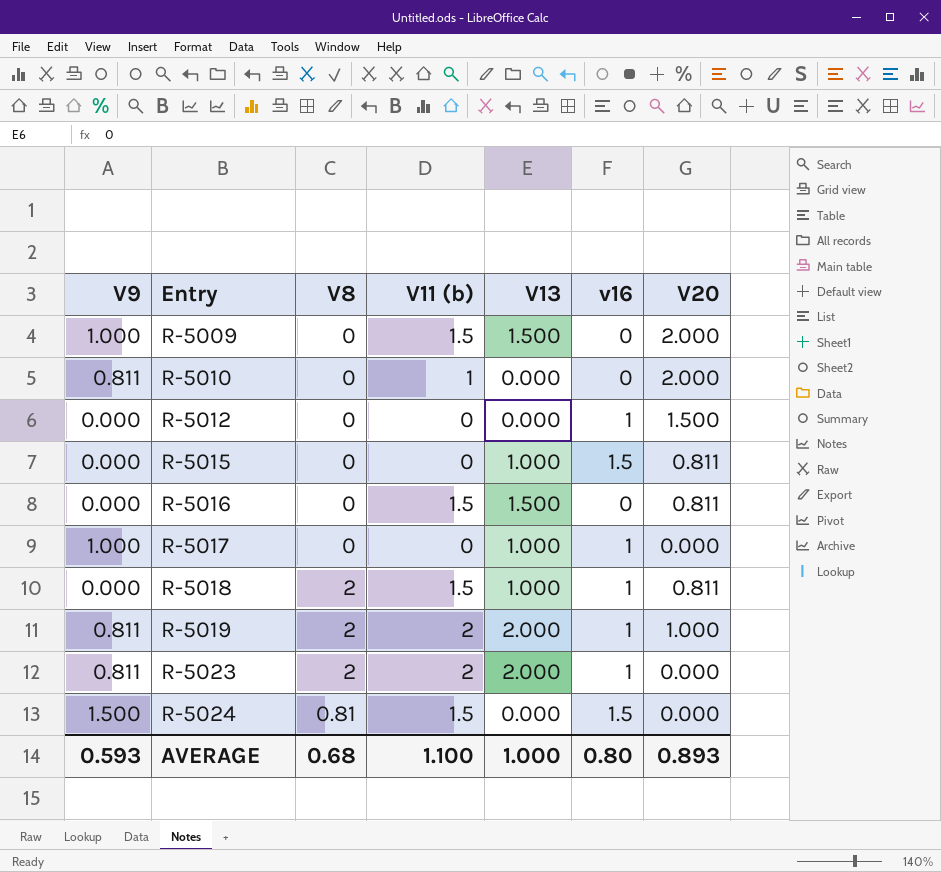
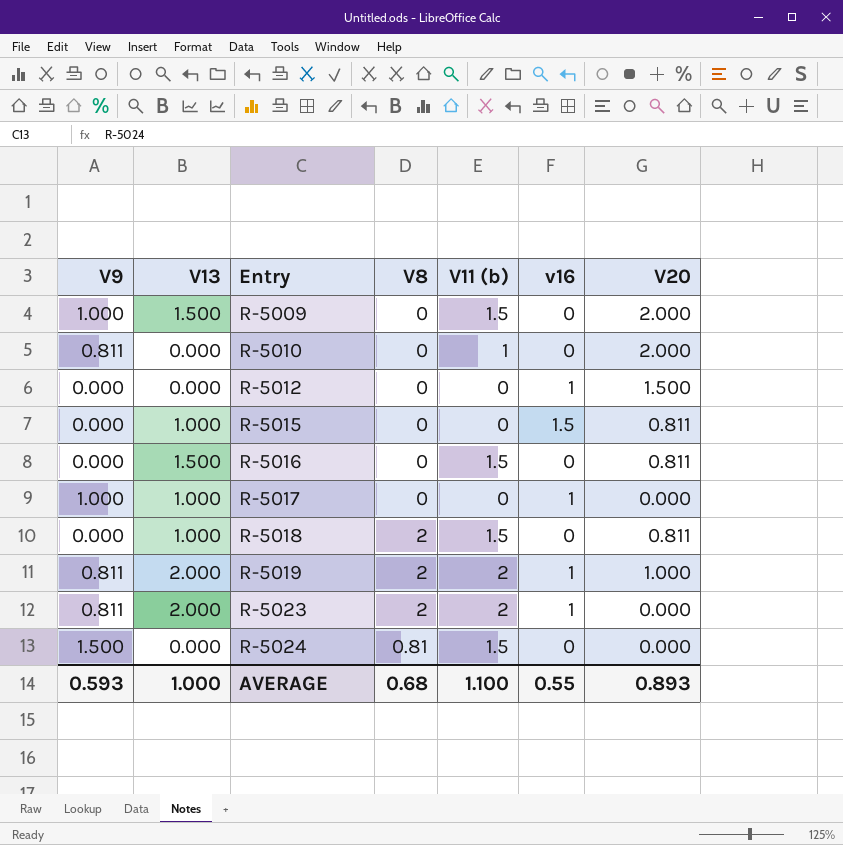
column V13 | position: 5 -> 2
R-5018 | v16: 1 -> 0
R-5024 | v16: 1.5 -> 0
AVERAGE | v16: 0.80 -> 0.55

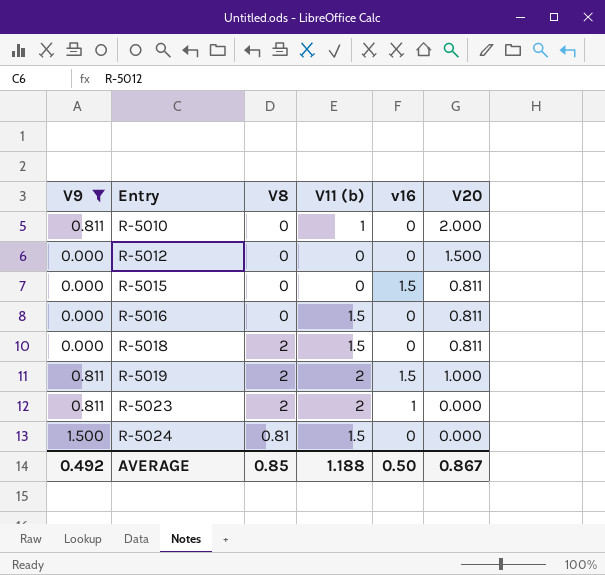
filter: none -> V9 != 1.000
column V13 | position: 2 -> none
R-5012 | v16: 1 -> 0
R-5019 | v16: 1 -> 1.5
AVERAGE | V9: 0.593 -> 0.492
AVERAGE | V8: 0.68 -> 0.85
AVERAGE | V11 (b): 1.100 -> 1.188
AVERAGE | v16: 0.55 -> 0.50
AVERAGE | V20: 0.893 -> 0.867

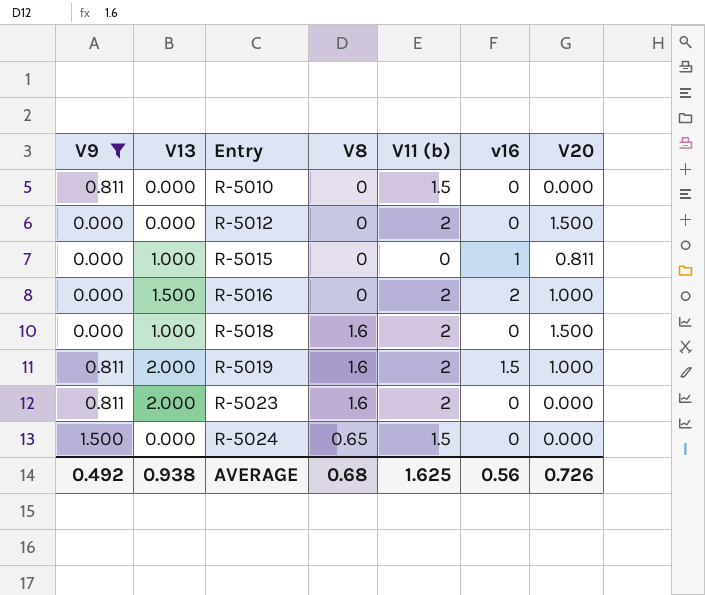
column V13 | position: none -> 2
R-5010 | V11 (b): 1 -> 1.5
R-5010 | V20: 2.000 -> 0.000
R-5012 | V11 (b): 0 -> 2
R-5015 | v16: 1.5 -> 1
R-5016 | V11 (b): 1.5 -> 2
R-5016 | v16: 0 -> 2
R-5016 | V20: 0.811 -> 1.000
R-5018 | V8: 2 -> 1.6
R-5018 | V11 (b): 1.5 -> 2
R-5018 | V20: 0.811 -> 1.500
R-5019 | V8: 2 -> 1.6
R-5023 | V8: 2 -> 1.6
R-5023 | v16: 1 -> 0
R-5024 | V8: 0.81 -> 0.65
AVERAGE | V8: 0.85 -> 0.68
AVERAGE | V11 (b): 1.188 -> 1.625
AVERAGE | v16: 0.50 -> 0.56
AVERAGE | V20: 0.867 -> 0.726

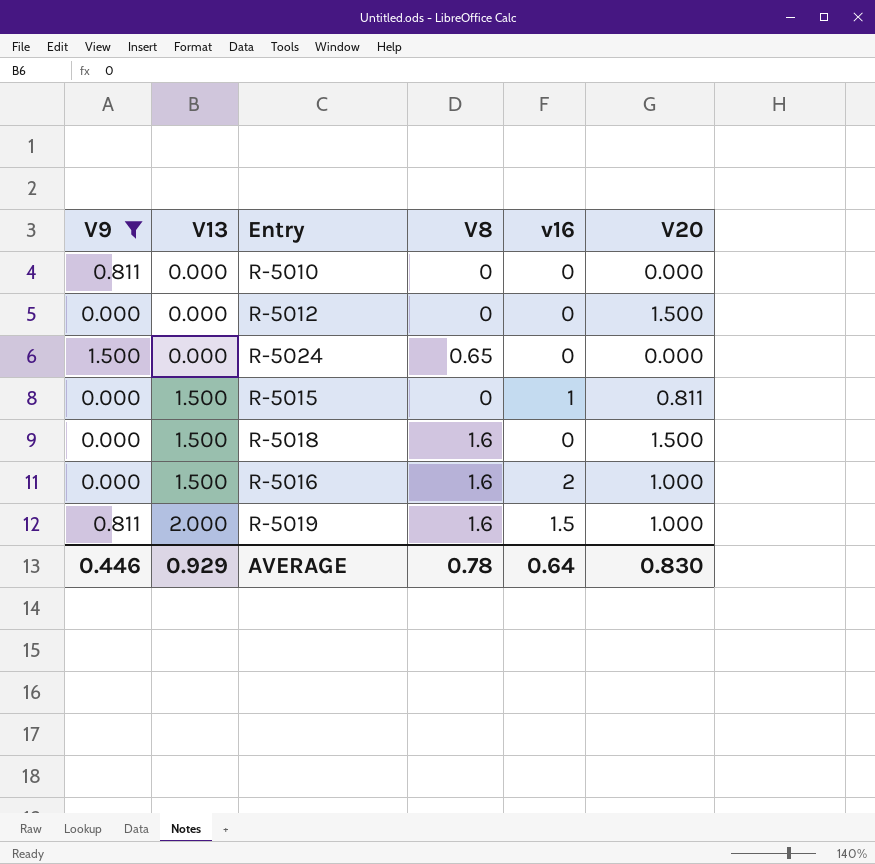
row order: Entry ascending -> V13 ascending
column V11 (b) | position: 5 -> none
row R-5023: 0.811 | 2.000 | 1.6 | 2 | 0 | 0.000 -> none
R-5015 | V13: 1.000 -> 1.500
R-5018 | V13: 1.000 -> 1.500
R-5016 | V8: 0 -> 1.6
AVERAGE | V9: 0.492 -> 0.446
AVERAGE | V13: 0.938 -> 0.929
AVERAGE | V8: 0.68 -> 0.78
AVERAGE | v16: 0.56 -> 0.64
AVERAGE | V20: 0.726 -> 0.830

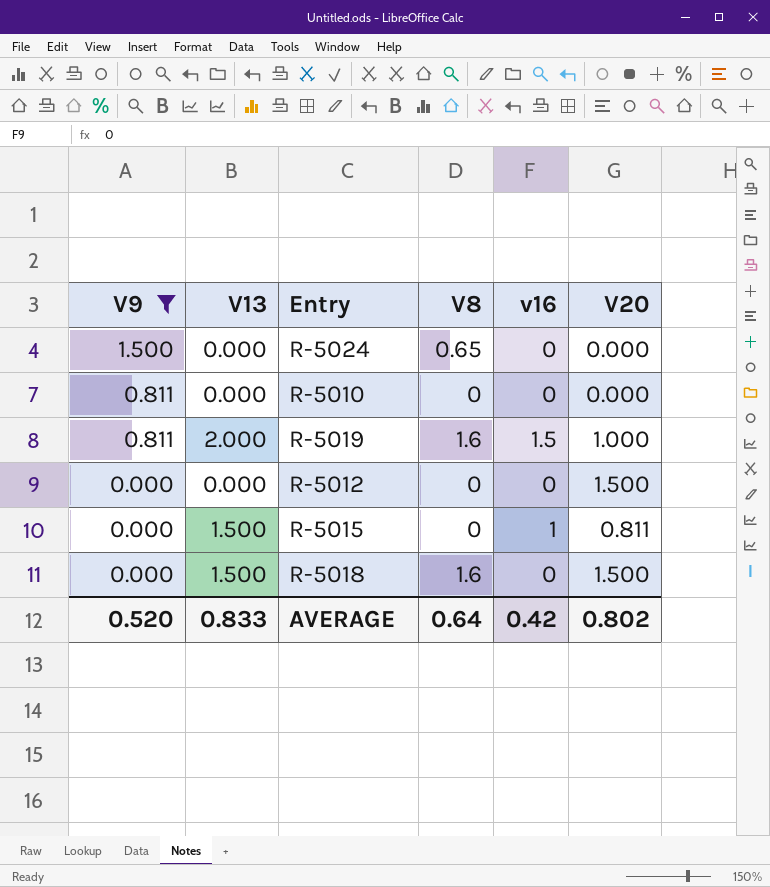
row order: V13 ascending -> V9 descending
row R-5016: 0.000 | 1.500 | 1.6 | 2 | 1.000 -> none
AVERAGE | V9: 0.446 -> 0.520
AVERAGE | V13: 0.929 -> 0.833
AVERAGE | V8: 0.78 -> 0.64
AVERAGE | v16: 0.64 -> 0.42
AVERAGE | V20: 0.830 -> 0.802

